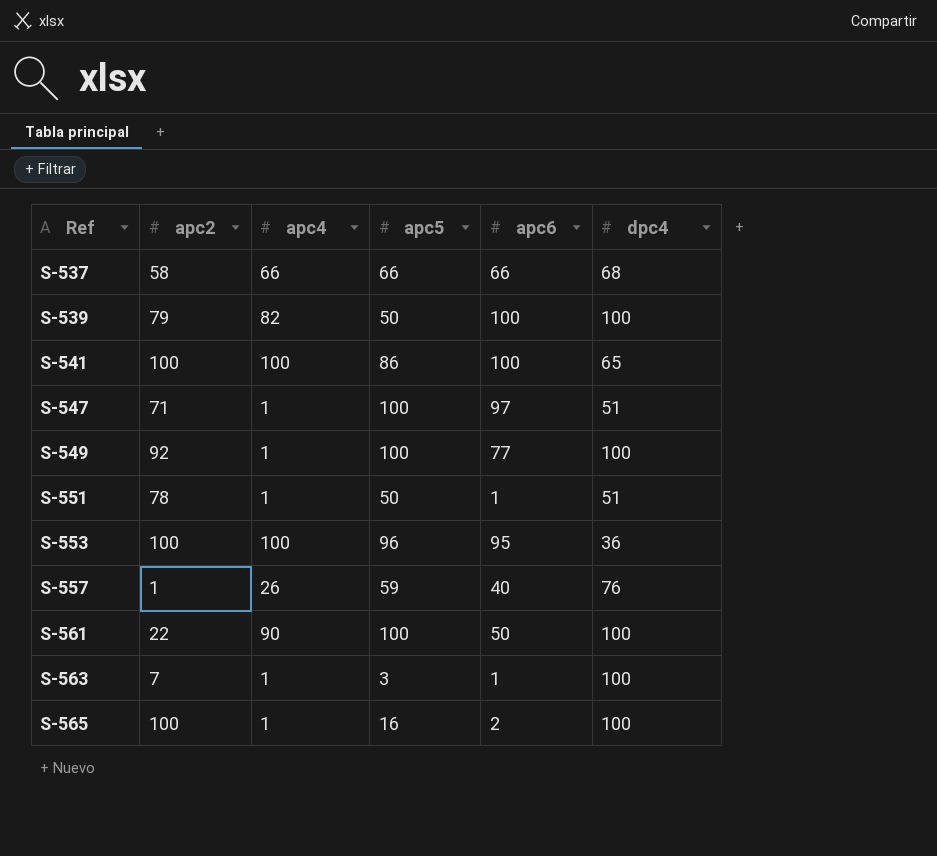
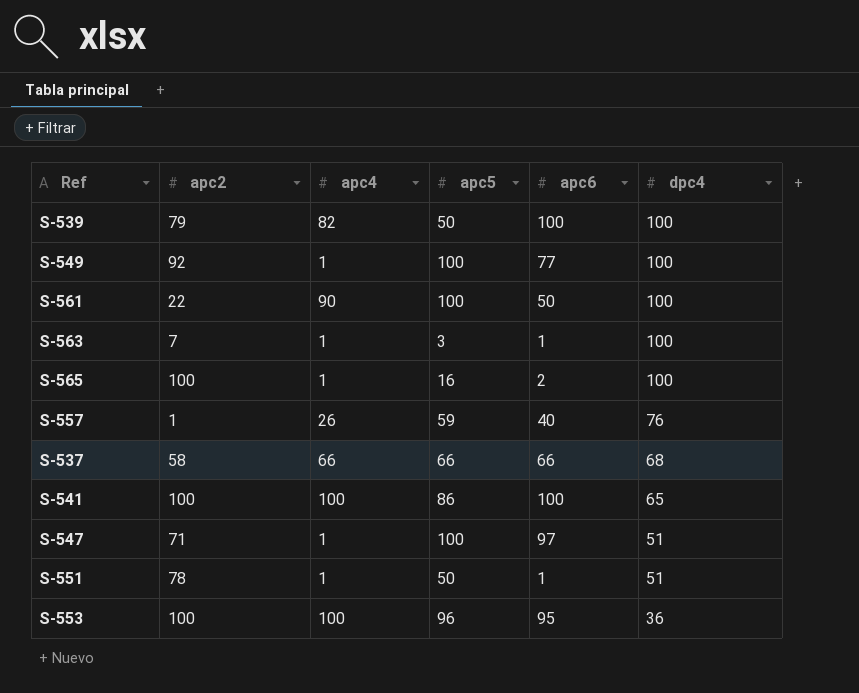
row order: Ref ascending -> dpc4 descending

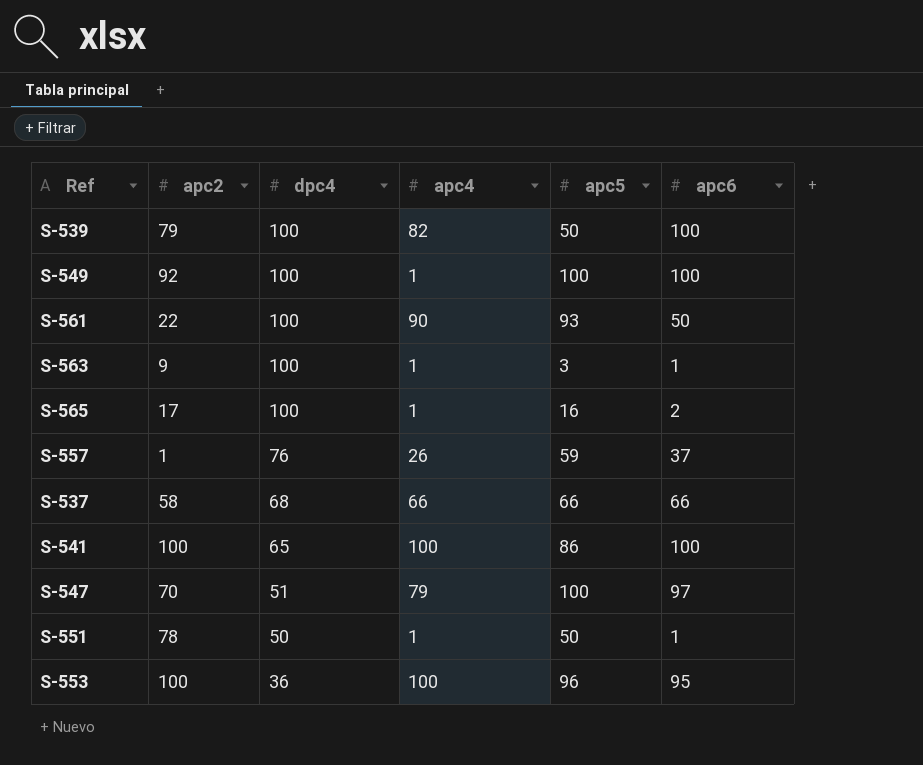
column dpc4 | position: 6 -> 3
S-549 | apc6: 77 -> 100
S-561 | apc5: 100 -> 93
S-563 | apc2: 7 -> 9
S-565 | apc2: 100 -> 17
S-557 | apc6: 40 -> 37
S-547 | apc2: 71 -> 70
S-547 | apc4: 1 -> 79
S-551 | dpc4: 51 -> 50

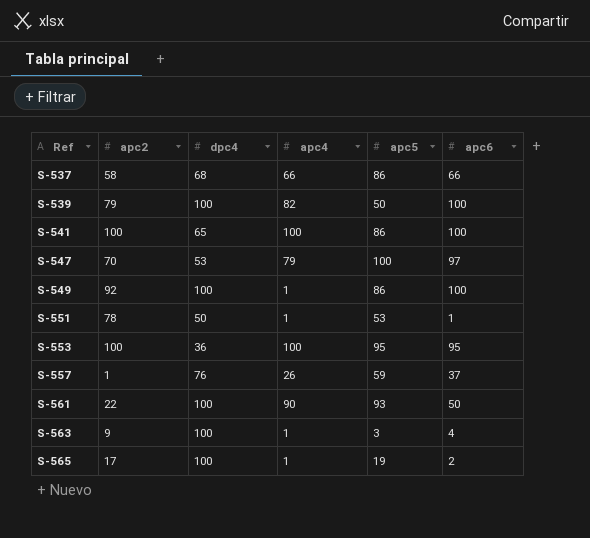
row order: dpc4 descending -> Ref ascending
S-537 | apc5: 66 -> 86
S-547 | dpc4: 51 -> 53
S-549 | apc5: 100 -> 86
S-551 | apc5: 50 -> 53
S-553 | apc5: 96 -> 95
S-563 | apc6: 1 -> 4
S-565 | apc5: 16 -> 19

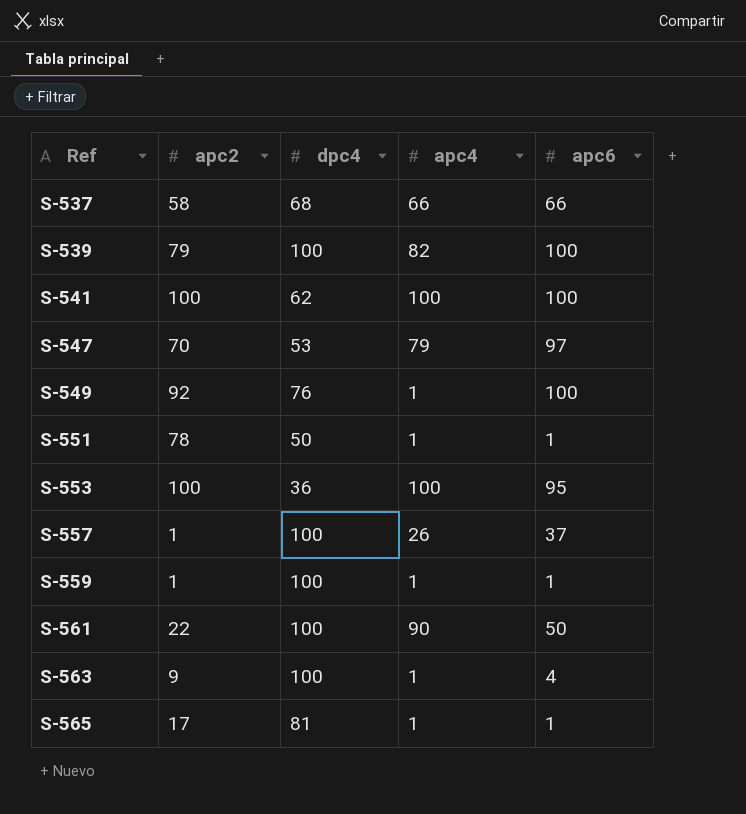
column apc5 | position: 5 -> none
S-541 | dpc4: 65 -> 62
S-549 | dpc4: 100 -> 76
S-557 | dpc4: 76 -> 100
row S-559: none -> 1 | 100 | 1 | 1
S-565 | dpc4: 100 -> 81
S-565 | apc6: 2 -> 1

